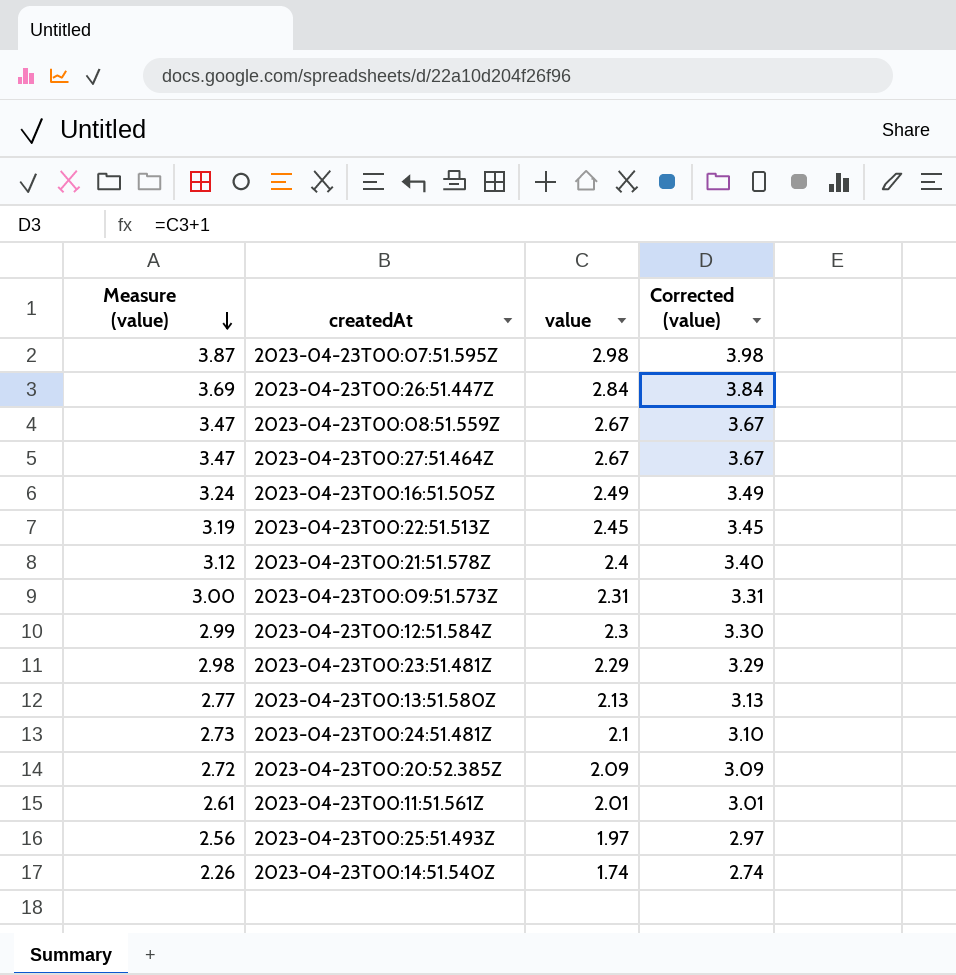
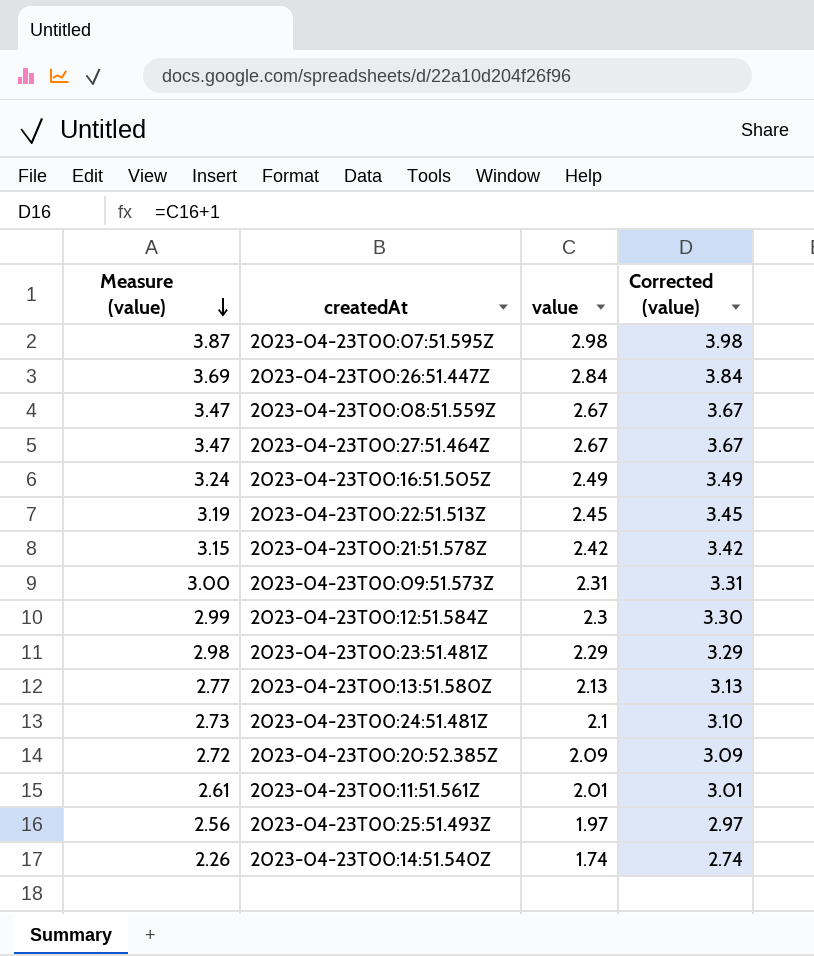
2023-04-23T00:21:51.578Z | Measure (value): 3.12 -> 3.15
2023-04-23T00:21:51.578Z | value: 2.4 -> 2.42
2023-04-23T00:21:51.578Z | Corrected (value): 3.40 -> 3.42

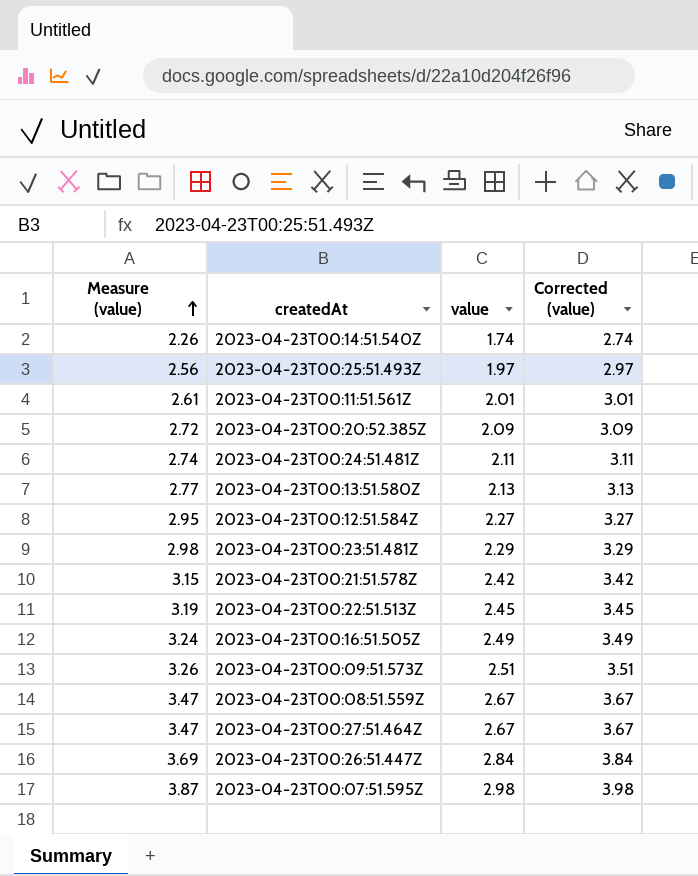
row order: Measure (value) descending -> Measure (value) ascending
2023-04-23T00:24:51.481Z | Measure (value): 2.73 -> 2.74
2023-04-23T00:24:51.481Z | value: 2.1 -> 2.11
2023-04-23T00:24:51.481Z | Corrected (value): 3.10 -> 3.11
2023-04-23T00:12:51.584Z | Measure (value): 2.99 -> 2.95
2023-04-23T00:12:51.584Z | value: 2.3 -> 2.27
2023-04-23T00:12:51.584Z | Corrected (value): 3.30 -> 3.27
2023-04-23T00:09:51.573Z | Measure (value): 3.00 -> 3.26
2023-04-23T00:09:51.573Z | value: 2.31 -> 2.51
2023-04-23T00:09:51.573Z | Corrected (value): 3.31 -> 3.51

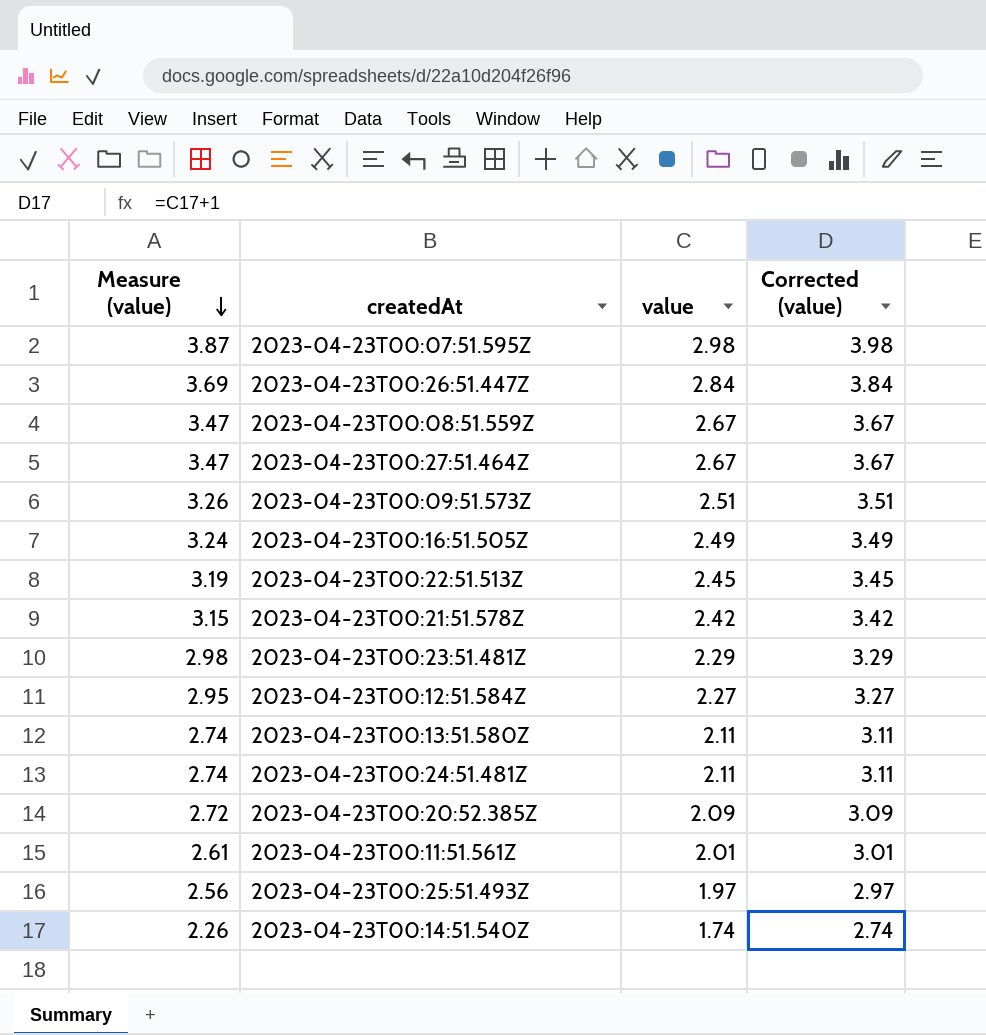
row order: Measure (value) ascending -> Measure (value) descending
2023-04-23T00:13:51.580Z | Measure (value): 2.77 -> 2.74
2023-04-23T00:13:51.580Z | value: 2.13 -> 2.11
2023-04-23T00:13:51.580Z | Corrected (value): 3.13 -> 3.11

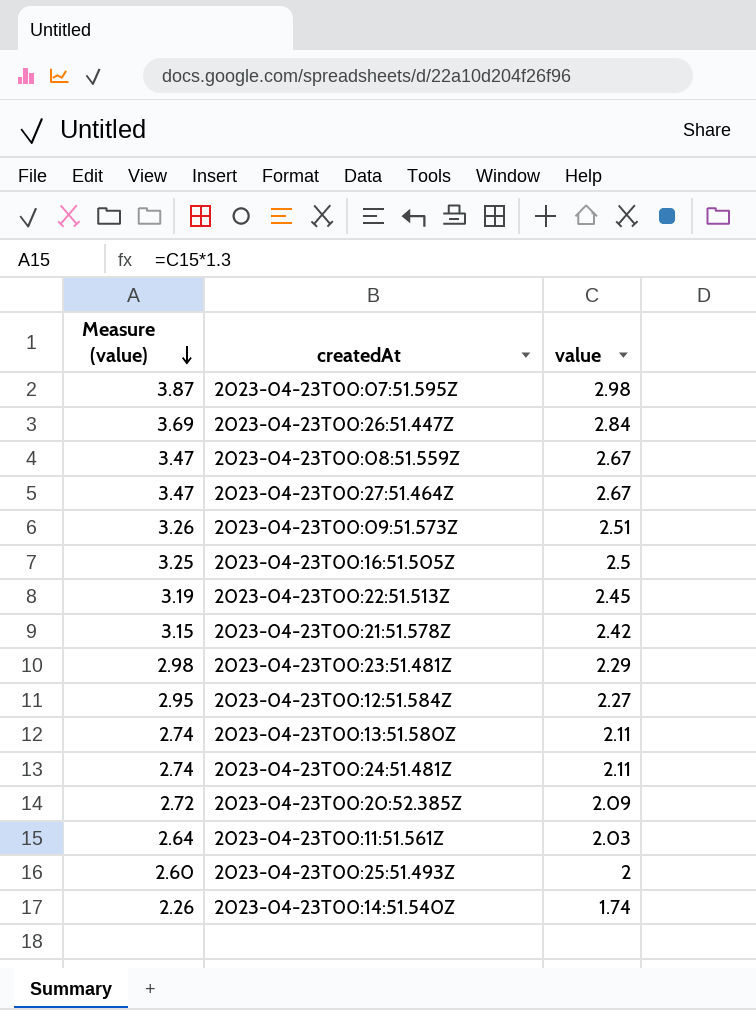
column Corrected (value) | formula: [value] + 1 -> none
2023-04-23T00:16:51.505Z | Measure (value): 3.24 -> 3.25
2023-04-23T00:16:51.505Z | value: 2.49 -> 2.5
2023-04-23T00:11:51.561Z | Measure (value): 2.61 -> 2.64
2023-04-23T00:11:51.561Z | value: 2.01 -> 2.03
2023-04-23T00:25:51.493Z | Measure (value): 2.56 -> 2.60
2023-04-23T00:25:51.493Z | value: 1.97 -> 2

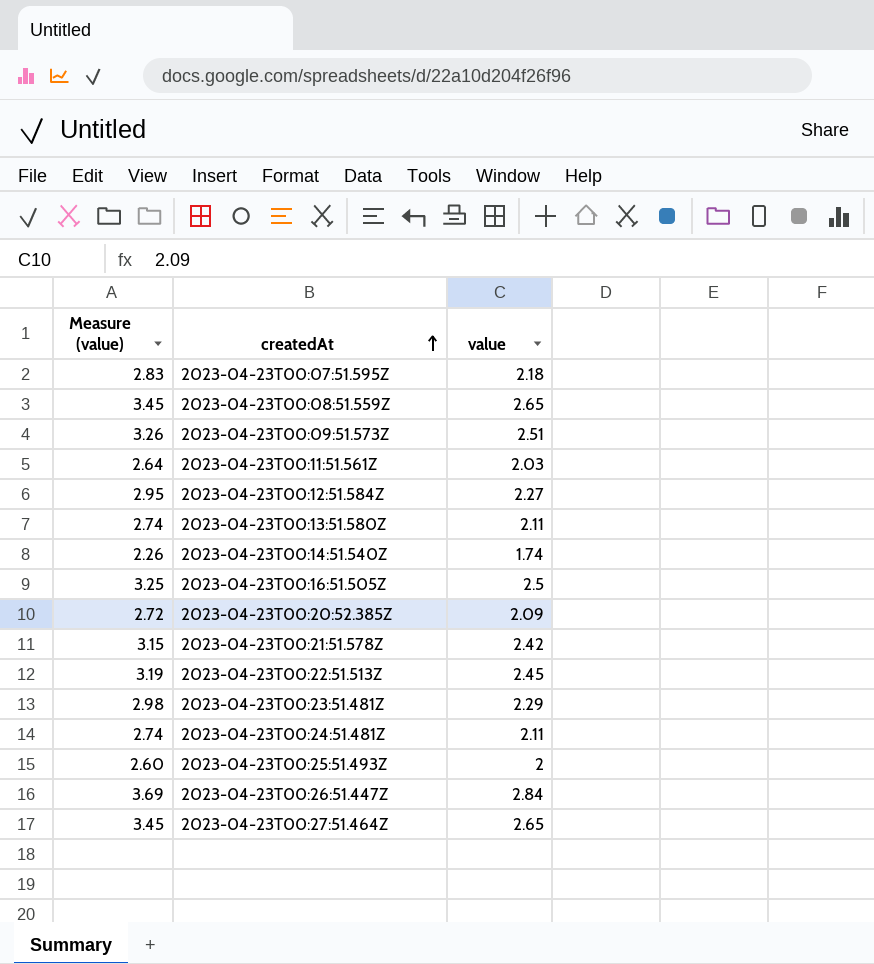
row order: Measure (value) descending -> createdAt ascending
2023-04-23T00:07:51.595Z | Measure (value): 3.87 -> 2.83
2023-04-23T00:07:51.595Z | value: 2.98 -> 2.18
2023-04-23T00:08:51.559Z | Measure (value): 3.47 -> 3.45
2023-04-23T00:08:51.559Z | value: 2.67 -> 2.65
2023-04-23T00:27:51.464Z | Measure (value): 3.47 -> 3.45
2023-04-23T00:27:51.464Z | value: 2.67 -> 2.65

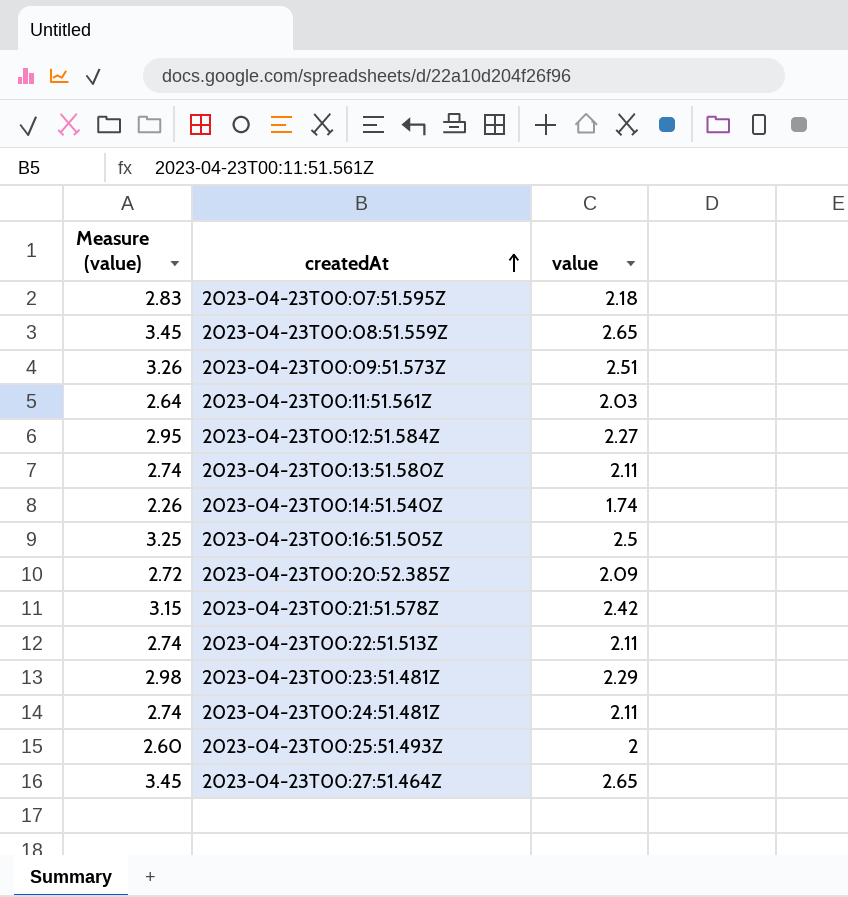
row 2023-04-23T00:26:51.447Z: 3.69 | 2.84 -> none
2023-04-23T00:22:51.513Z | Measure (value): 3.19 -> 2.74
2023-04-23T00:22:51.513Z | value: 2.45 -> 2.11

